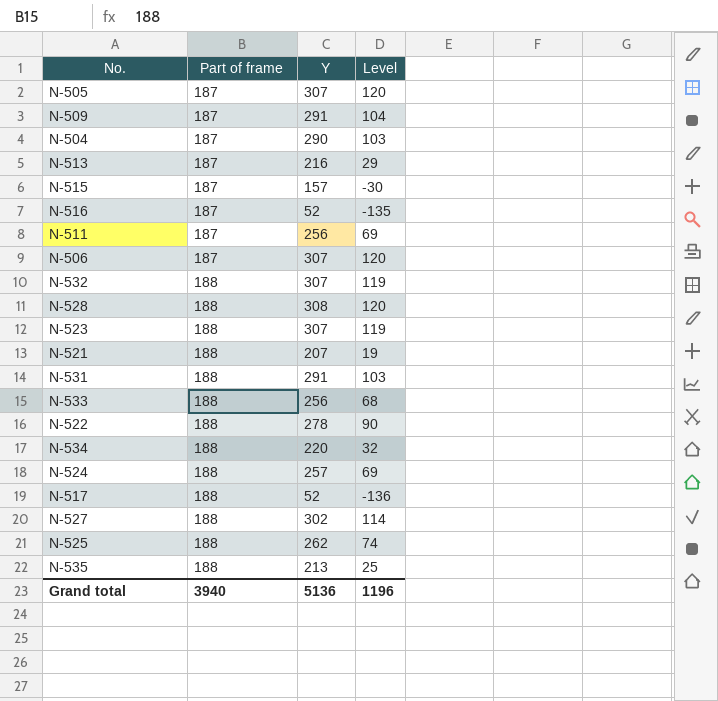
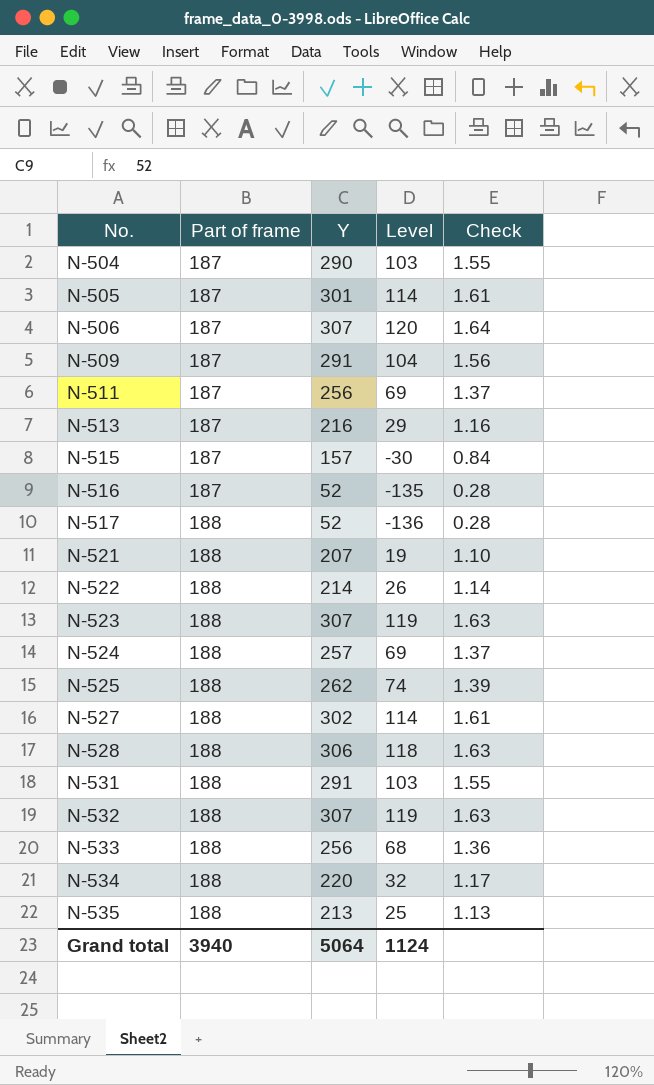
row order: Part of frame ascending -> No. ascending
column Check | formula: none -> [Y] / [Part of frame]
N-505 | Y: 307 -> 301
N-505 | Level: 120 -> 114
N-522 | Y: 278 -> 214
N-522 | Level: 90 -> 26
N-528 | Y: 308 -> 306
N-528 | Level: 120 -> 118
Grand total | Y: 5136 -> 5064
Grand total | Level: 1196 -> 1124

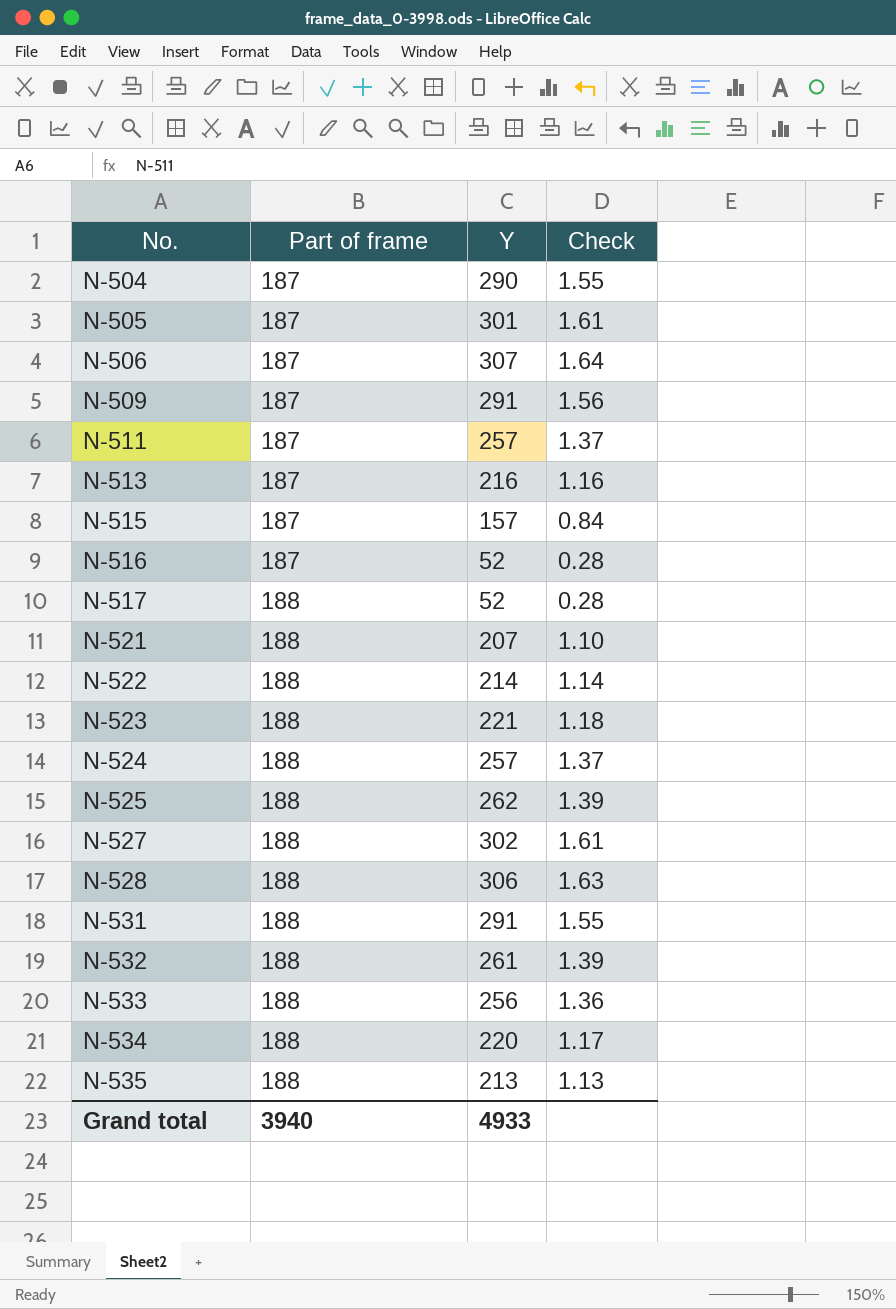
column Level | formula: [Y] - [Part of frame] -> none
N-511 | Y: 256 -> 257
N-523 | Y: 307 -> 221
N-523 | Check: 1.63 -> 1.18
N-532 | Y: 307 -> 261
N-532 | Check: 1.63 -> 1.39
Grand total | Y: 5064 -> 4933

